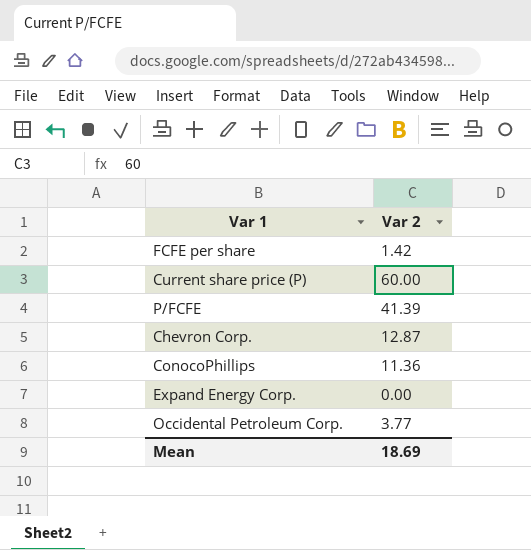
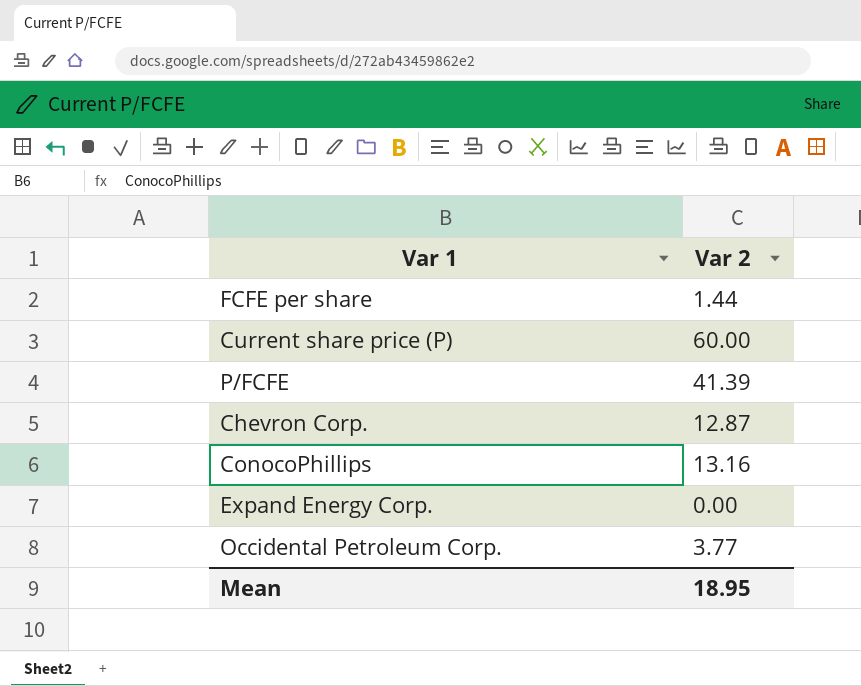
FCFE per share | Var 2: 1.42 -> 1.44
ConocoPhillips | Var 2: 11.36 -> 13.16
Mean | Var 2: 18.69 -> 18.95

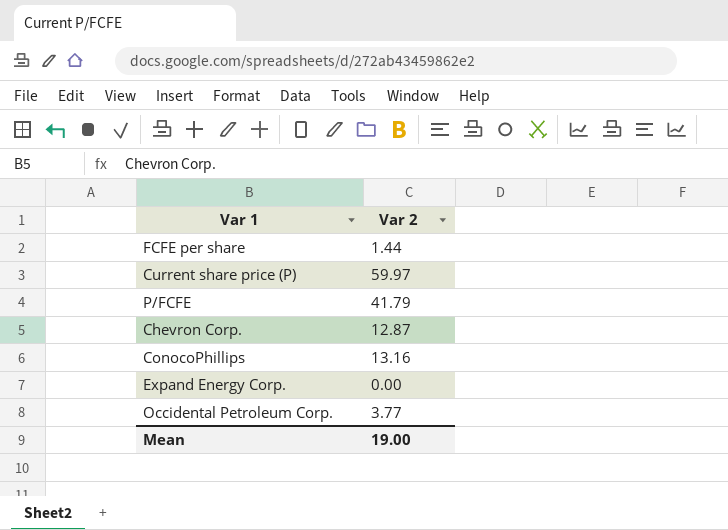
Current share price (P) | Var 2: 60.00 -> 59.97
P/FCFE | Var 2: 41.39 -> 41.79
Mean | Var 2: 18.95 -> 19.00

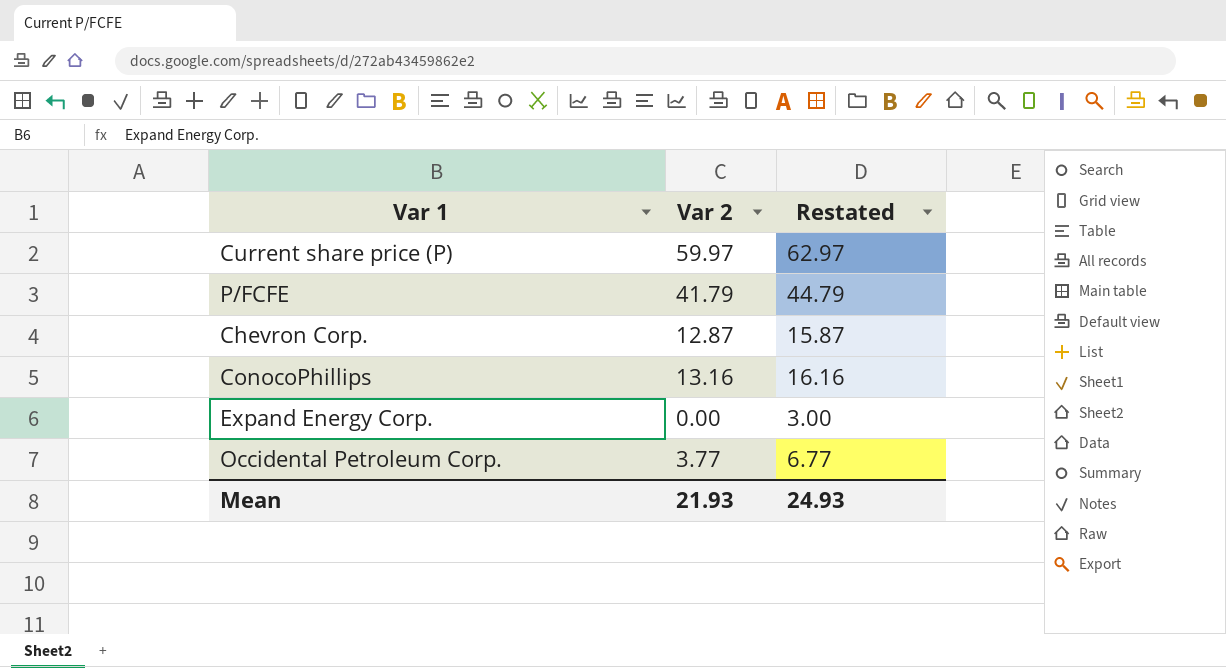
column Restated | formula: none -> [Var 2] + 3
row FCFE per share: 1.44 -> none
Mean | Var 2: 19.00 -> 21.93

